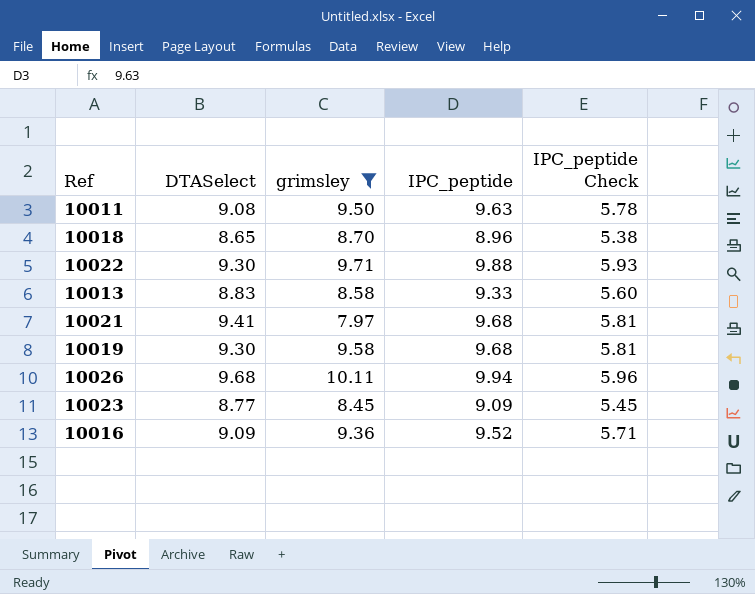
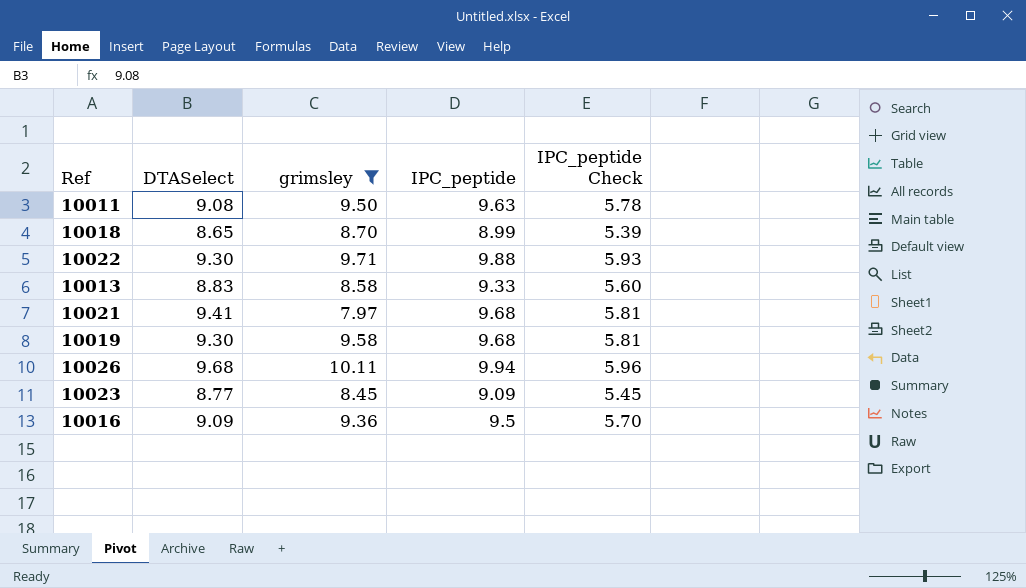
10018 | IPC_peptide: 8.96 -> 8.99
10018 | IPC_peptide Check: 5.38 -> 5.39
10016 | IPC_peptide: 9.52 -> 9.5
10016 | IPC_peptide Check: 5.71 -> 5.70

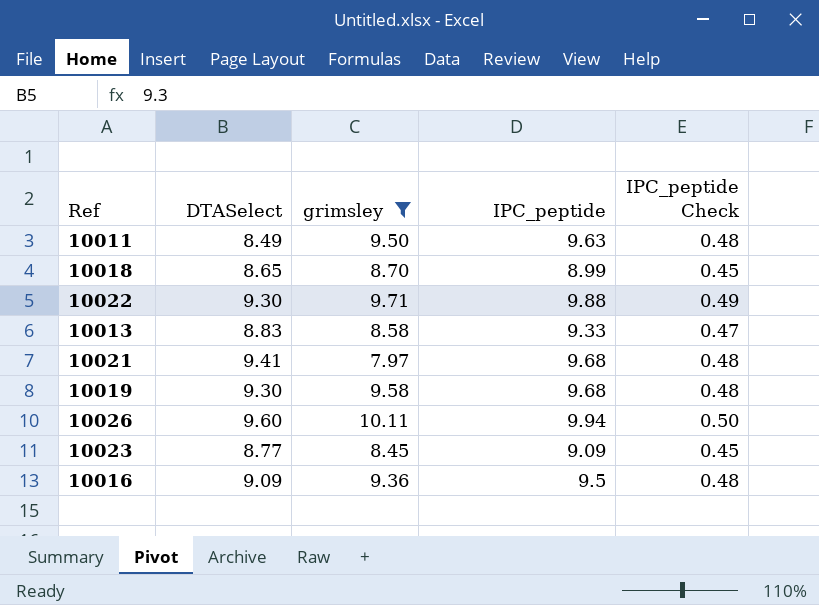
column IPC_peptide Check | formula: [IPC_peptide] * 0.6 -> [IPC_peptide] * 0.05
10011 | DTASelect: 9.08 -> 8.49
10026 | DTASelect: 9.68 -> 9.60

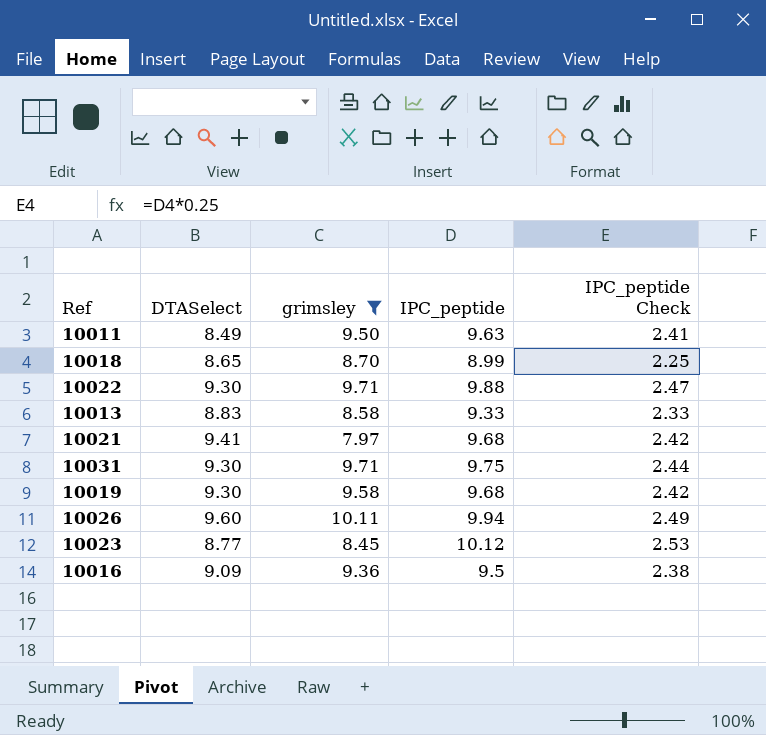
column IPC_peptide Check | formula: [IPC_peptide] * 0.05 -> [IPC_peptide] * 0.25
row 10031: none -> 9.30 | 9.71 | 9.75 | 2.44
10023 | IPC_peptide: 9.09 -> 10.12

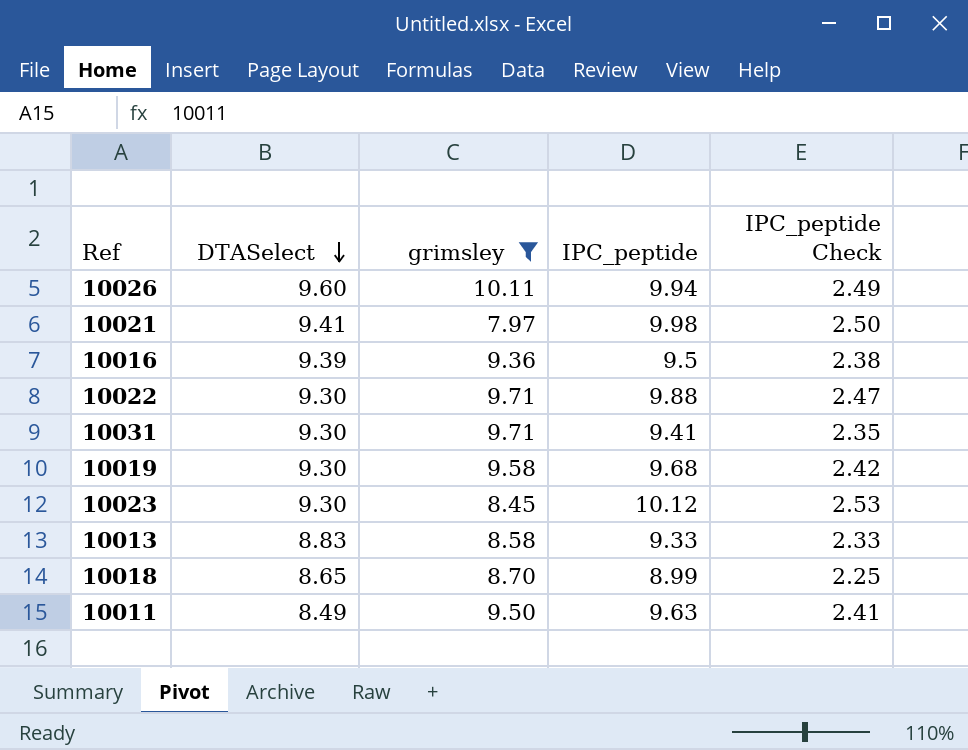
row order: none -> DTASelect descending
10021 | IPC_peptide: 9.68 -> 9.98
10021 | IPC_peptide Check: 2.42 -> 2.50
10016 | DTASelect: 9.09 -> 9.39
10031 | IPC_peptide: 9.75 -> 9.41
10031 | IPC_peptide Check: 2.44 -> 2.35
10023 | DTASelect: 8.77 -> 9.30

